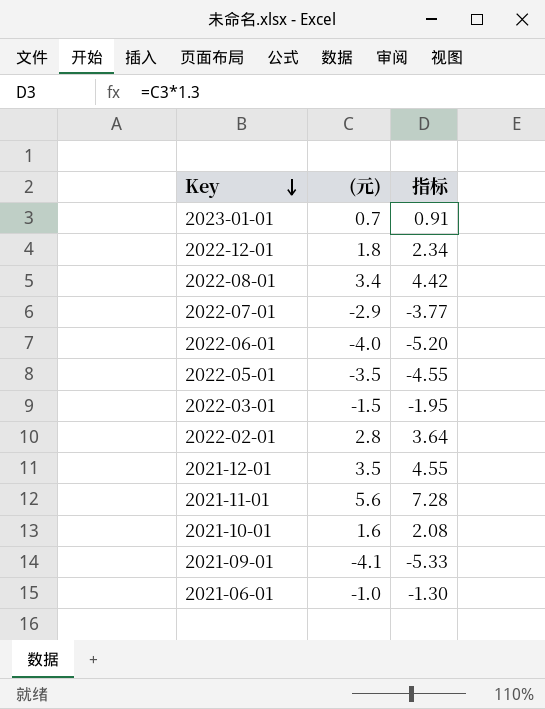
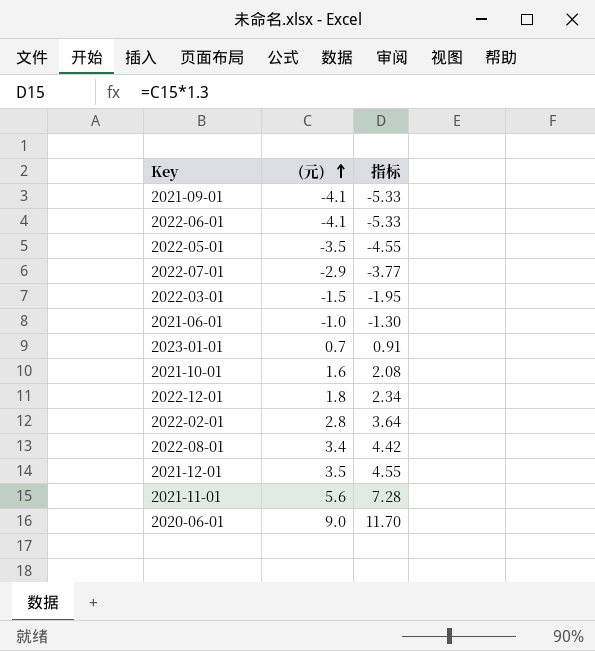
row order: Key descending -> (元) ascending
2022-06-01 | (元): -4.0 -> -4.1
2022-06-01 | 指标: -5.20 -> -5.33
row 2020-06-01: none -> 9.0 | 11.70

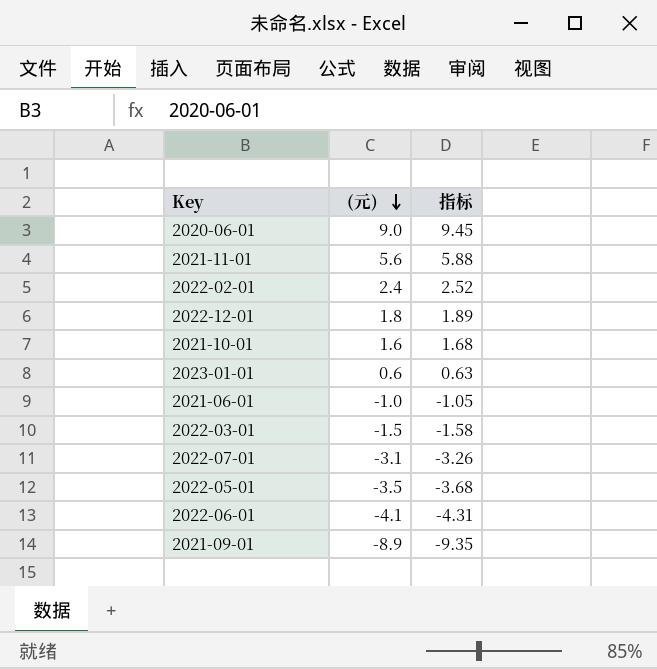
row order: (元) ascending -> (元) descending
column 指标 | formula: [(元)] * 1.3 -> [(元)] * 1.05
row 2022-08-01: 3.4 | 4.42 -> none
row 2021-12-01: 3.5 | 4.55 -> none
2022-02-01 | (元): 2.8 -> 2.4
2023-01-01 | (元): 0.7 -> 0.6
2022-07-01 | (元): -2.9 -> -3.1
2021-09-01 | (元): -4.1 -> -8.9

